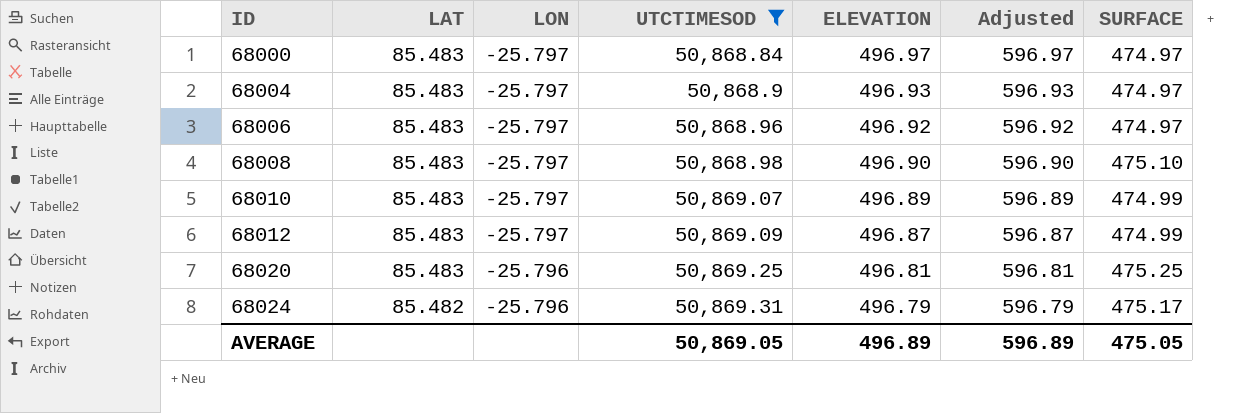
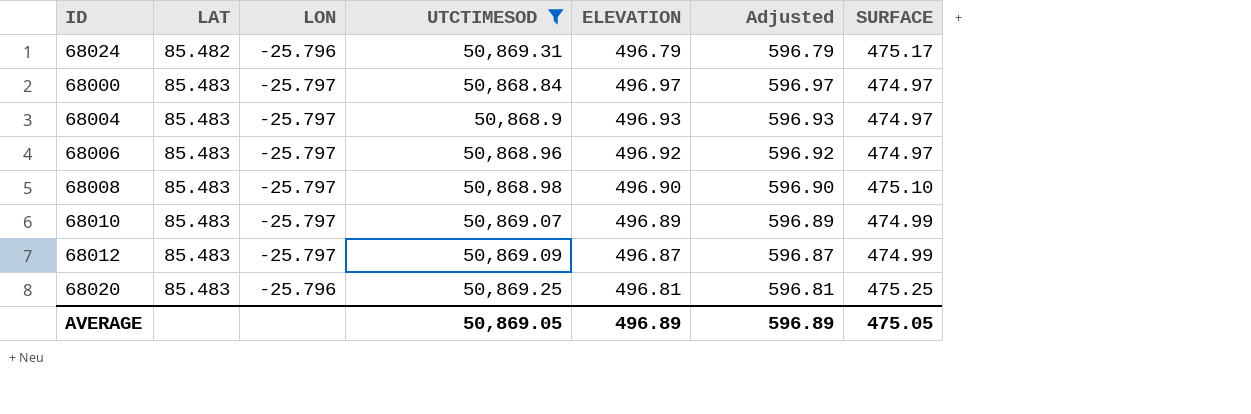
row order: ID ascending -> LAT ascending

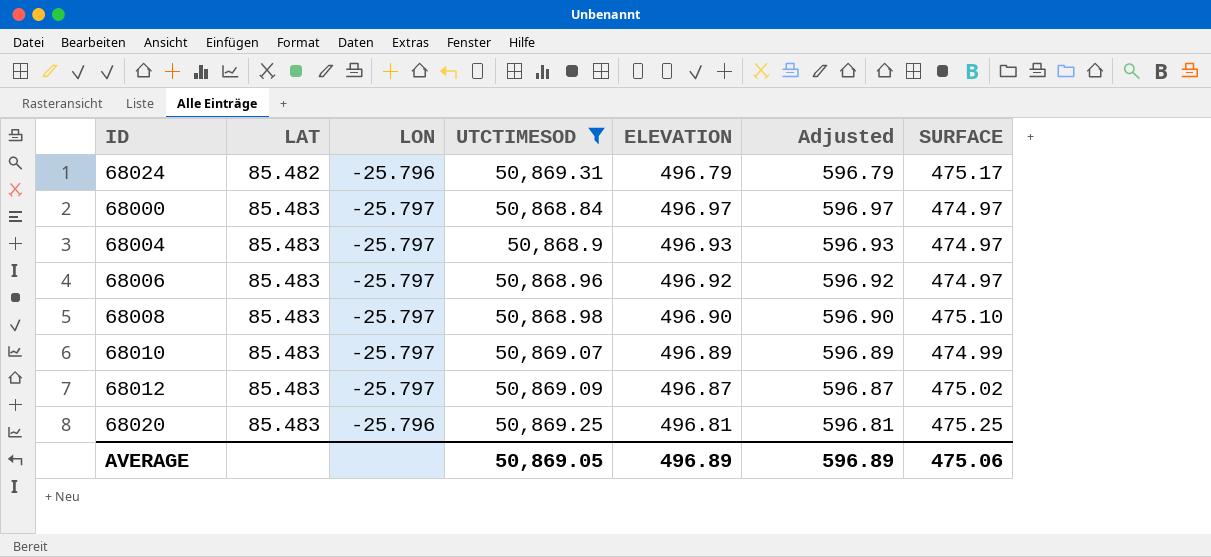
68012 | SURFACE: 474.99 -> 475.02
AVERAGE | SURFACE: 475.05 -> 475.06

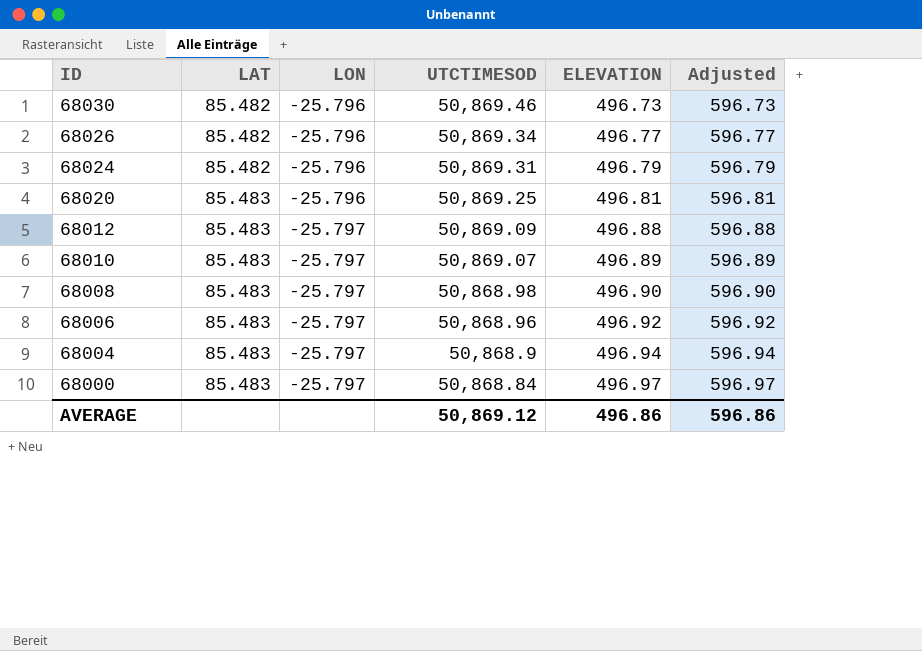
filter: UTCTIMESOD <= 50,869.31 -> none
row order: LAT ascending -> ID descending
column SURFACE | position: 7 -> none
68012 | ELEVATION: 496.87 -> 496.88
68012 | Adjusted: 596.87 -> 596.88
68004 | ELEVATION: 496.93 -> 496.94
68004 | Adjusted: 596.93 -> 596.94
AVERAGE | UTCTIMESOD: 50,869.05 -> 50,869.12
AVERAGE | ELEVATION: 496.89 -> 496.86
AVERAGE | Adjusted: 596.89 -> 596.86

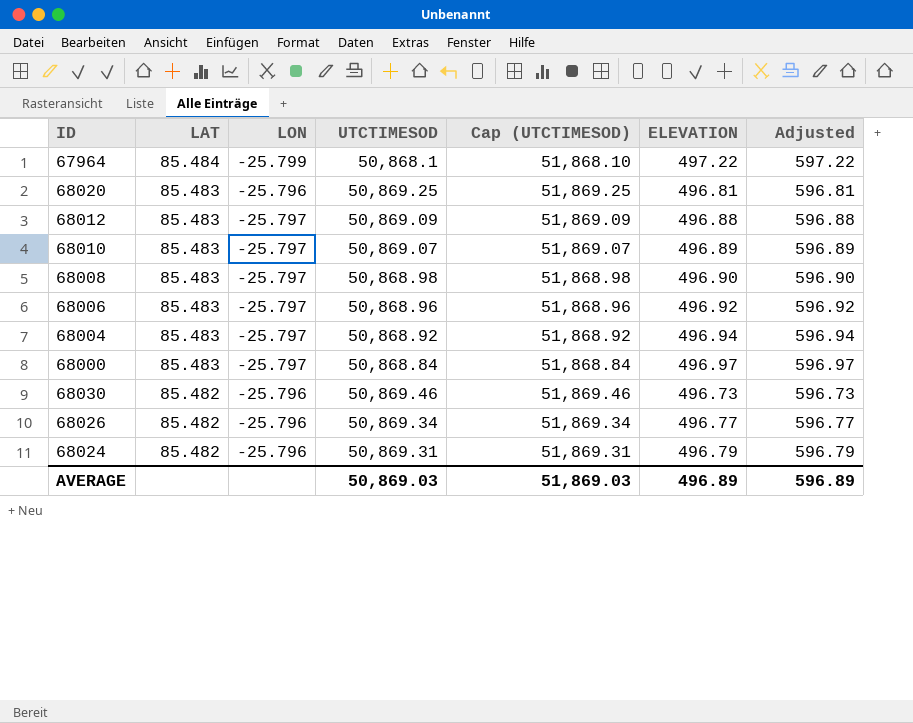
row order: ID descending -> LAT descending
column Cap (UTCTIMESOD) | formula: none -> [UTCTIMESOD] + 1000
row 67964: none -> 85.484 | -25.799 | 50,868.1 | 51,868.10 | 497.22 | 597.22
68004 | UTCTIMESOD: 50,868.9 -> 50,868.92
AVERAGE | UTCTIMESOD: 50,869.12 -> 50,869.03
AVERAGE | ELEVATION: 496.86 -> 496.89
AVERAGE | Adjusted: 596.86 -> 596.89

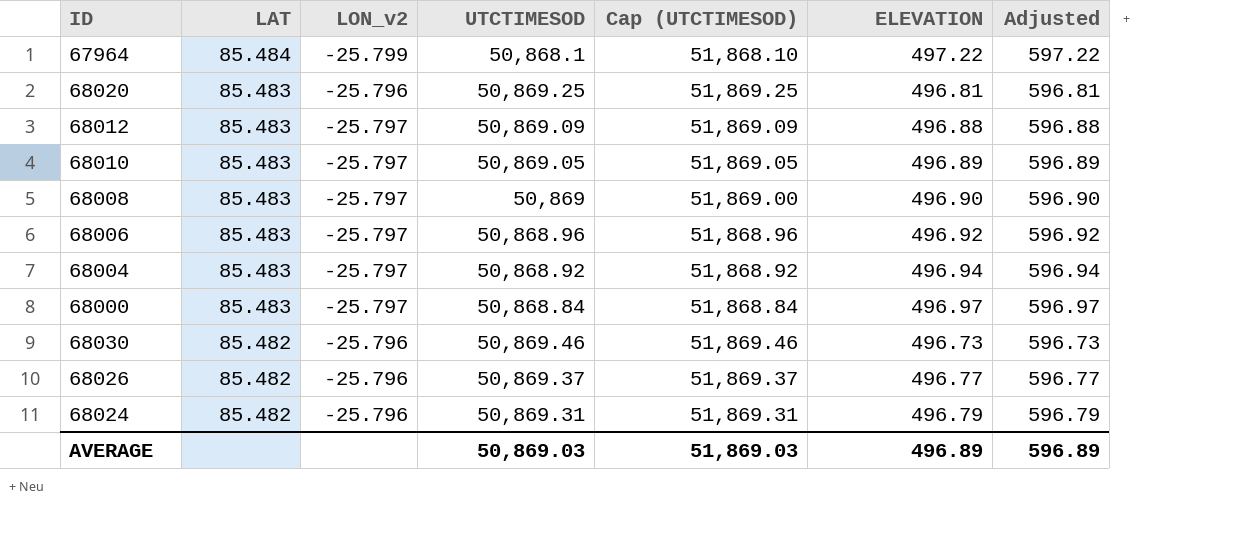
column name: LON -> LON_v2
68010 | UTCTIMESOD: 50,869.07 -> 50,869.05
68010 | Cap (UTCTIMESOD): 51,869.07 -> 51,869.05
68008 | UTCTIMESOD: 50,868.98 -> 50,869
68008 | Cap (UTCTIMESOD): 51,868.98 -> 51,869.00
68026 | UTCTIMESOD: 50,869.34 -> 50,869.37
68026 | Cap (UTCTIMESOD): 51,869.34 -> 51,869.37

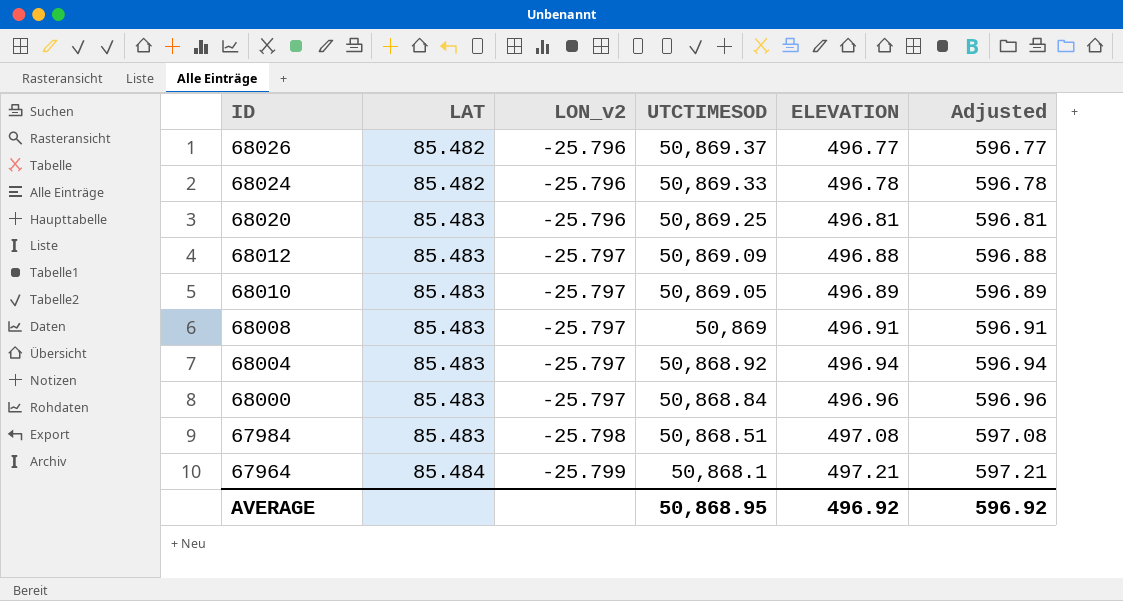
row order: LAT descending -> ID descending
column Cap (UTCTIMESOD) | formula: [UTCTIMESOD] + 1000 -> none
row 68006: 85.483 | -25.797 | 50,868.96 | 51,868.96 | 496.92 | 596.92 -> none
row 68030: 85.482 | -25.796 | 50,869.46 | 51,869.46 | 496.73 | 596.73 -> none
68024 | UTCTIMESOD: 50,869.31 -> 50,869.33
68024 | ELEVATION: 496.79 -> 496.78
68024 | Adjusted: 596.79 -> 596.78
68008 | ELEVATION: 496.90 -> 496.91
68008 | Adjusted: 596.90 -> 596.91
68000 | ELEVATION: 496.97 -> 496.96
68000 | Adjusted: 596.97 -> 596.96
row 67984: none -> 85.483 | -25.798 | 50,868.51 | 497.08 | 597.08
67964 | ELEVATION: 497.22 -> 497.21
67964 | Adjusted: 597.22 -> 597.21
AVERAGE | UTCTIMESOD: 50,869.03 -> 50,868.95
AVERAGE | ELEVATION: 496.89 -> 496.92
AVERAGE | Adjusted: 596.89 -> 596.92

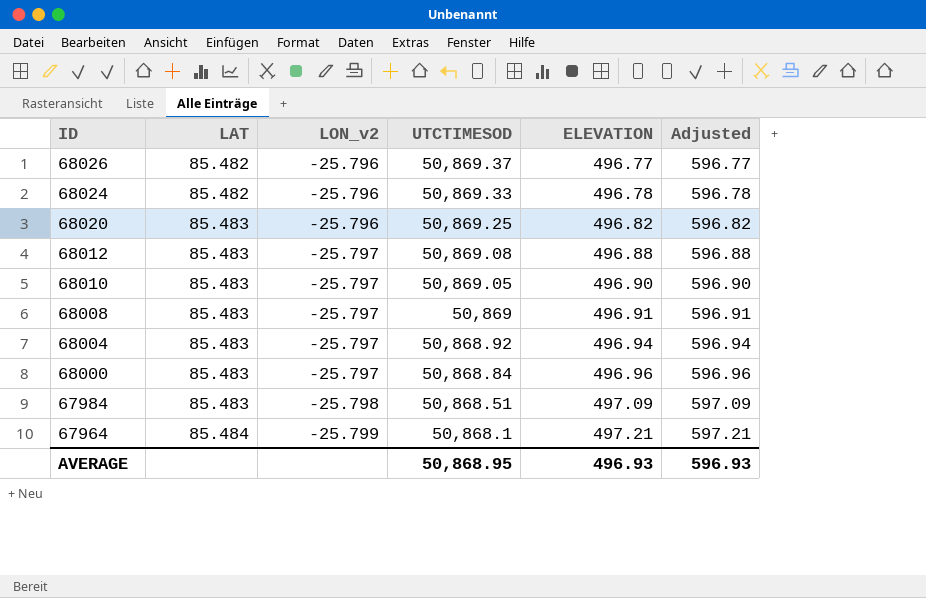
68020 | ELEVATION: 496.81 -> 496.82
68020 | Adjusted: 596.81 -> 596.82
68012 | UTCTIMESOD: 50,869.09 -> 50,869.08
68010 | ELEVATION: 496.89 -> 496.90
68010 | Adjusted: 596.89 -> 596.90
67984 | ELEVATION: 497.08 -> 497.09
67984 | Adjusted: 597.08 -> 597.09
AVERAGE | ELEVATION: 496.92 -> 496.93
AVERAGE | Adjusted: 596.92 -> 596.93

